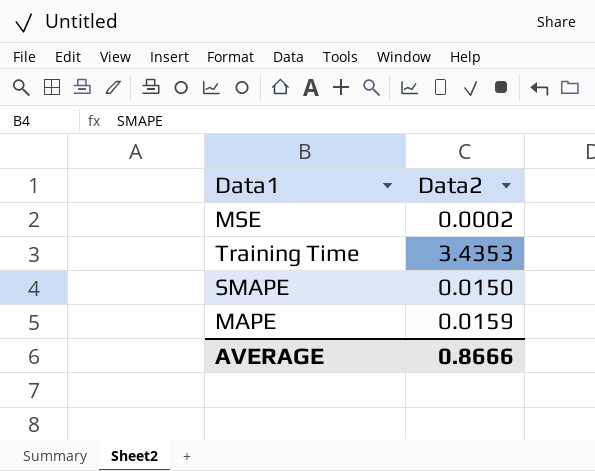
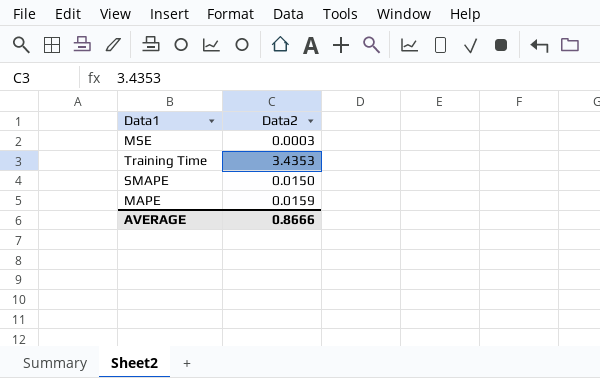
MSE | Data2: 0.0002 -> 0.0003

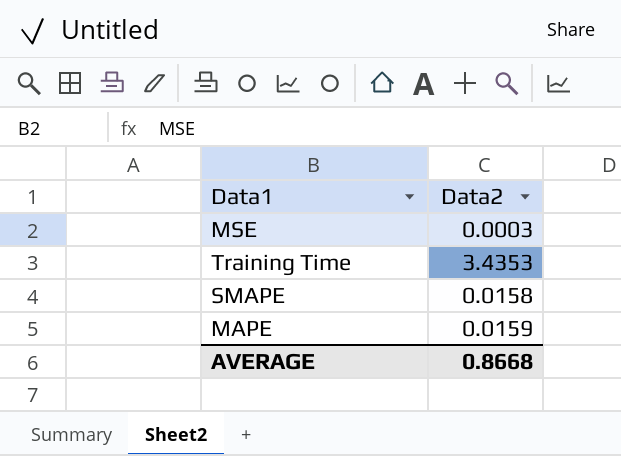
SMAPE | Data2: 0.0150 -> 0.0158
AVERAGE | Data2: 0.8666 -> 0.8668

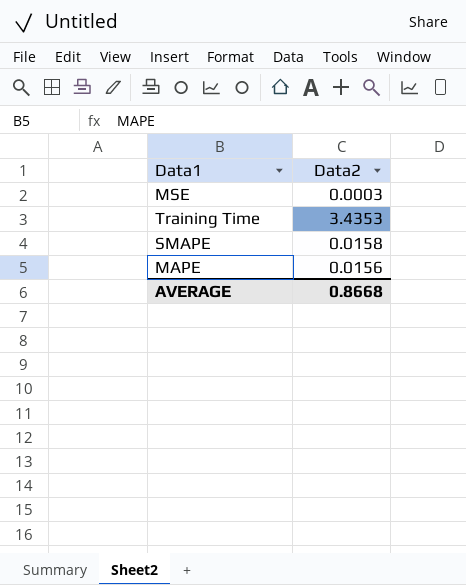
MAPE | Data2: 0.0159 -> 0.0156

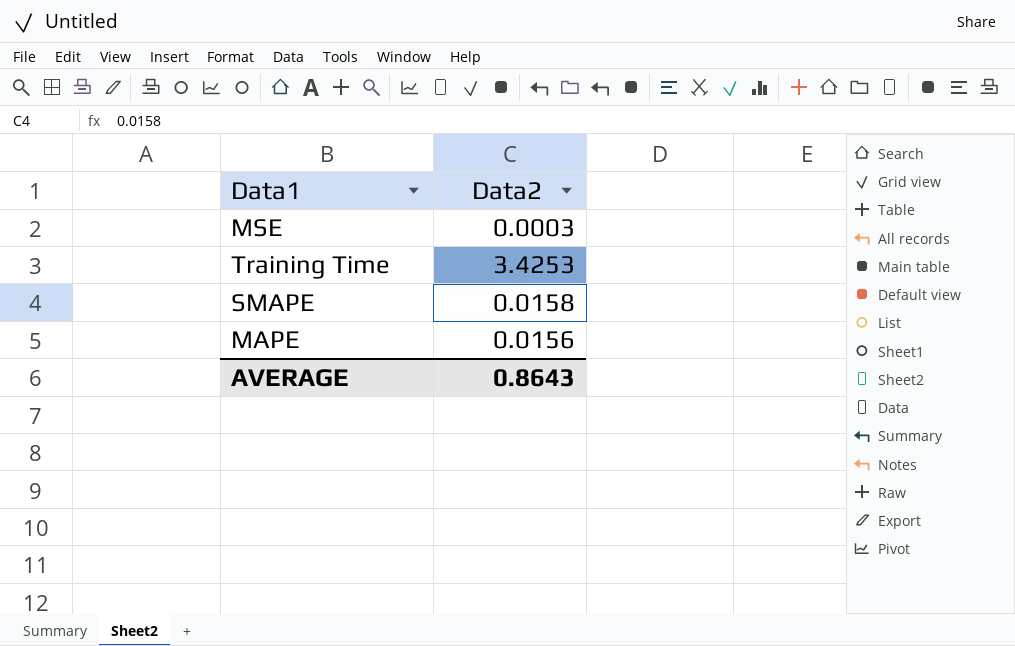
Training Time | Data2: 3.4353 -> 3.4253
AVERAGE | Data2: 0.8668 -> 0.8643

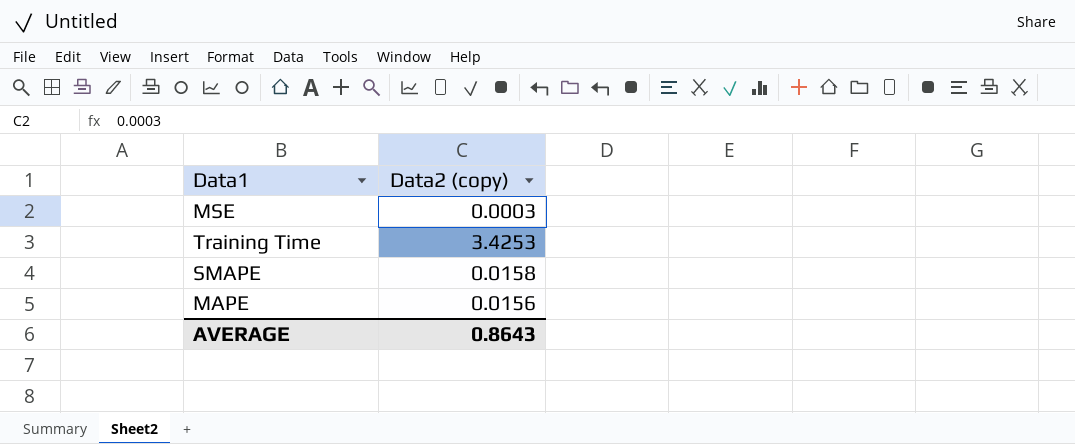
column name: Data2 -> Data2 (copy)

